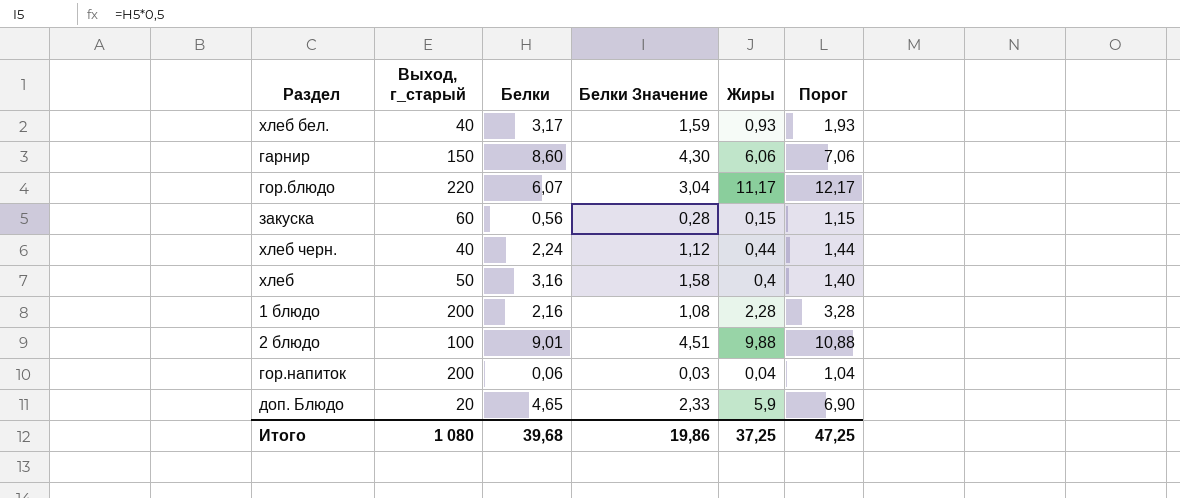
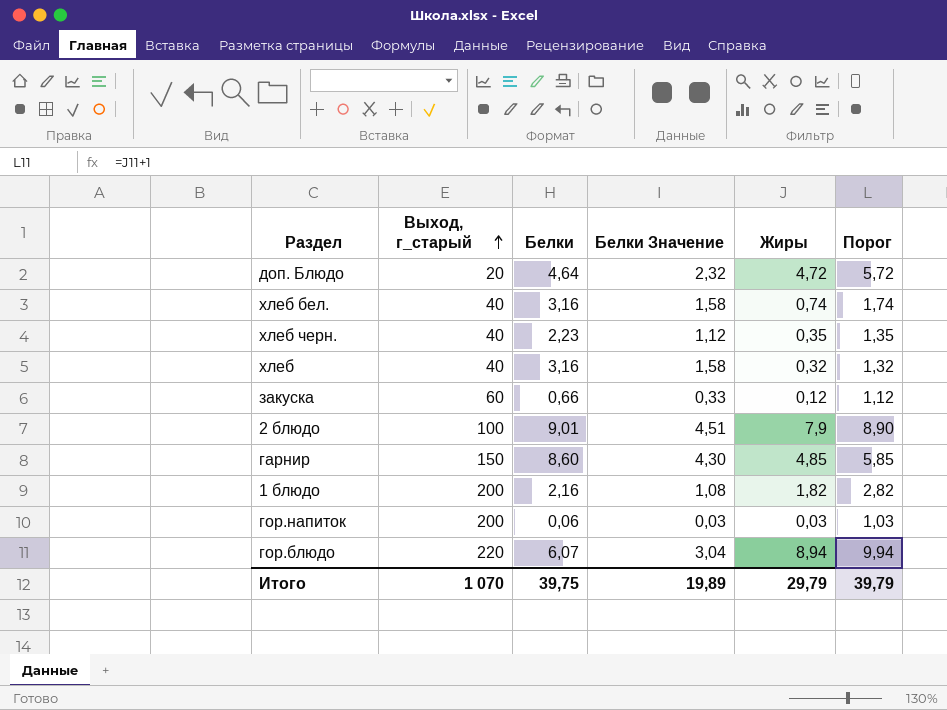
row order: none -> Выход, г_старый ascending
доп. Блюдо | Белки: 4,65 -> 4,64
доп. Блюдо | Белки Значение: 2,33 -> 2,32
доп. Блюдо | Жиры: 5,9 -> 4,72
доп. Блюдо | Порог: 6,90 -> 5,72
хлеб бел. | Белки: 3,17 -> 3,16
хлеб бел. | Белки Значение: 1,59 -> 1,58
хлеб бел. | Жиры: 0,93 -> 0,74
хлеб бел. | Порог: 1,93 -> 1,74
хлеб черн. | Белки: 2,24 -> 2,23
хлеб черн. | Жиры: 0,44 -> 0,35
хлеб черн. | Порог: 1,44 -> 1,35
хлеб | Выход, г_старый: 50 -> 40
хлеб | Жиры: 0,4 -> 0,32
хлеб | Порог: 1,40 -> 1,32
закуска | Белки: 0,56 -> 0,66
закуска | Белки Значение: 0,28 -> 0,33
закуска | Жиры: 0,15 -> 0,12
закуска | Порог: 1,15 -> 1,12
2 блюдо | Жиры: 9,88 -> 7,9
2 блюдо | Порог: 10,88 -> 8,90
гарнир | Жиры: 6,06 -> 4,85
гарнир | Порог: 7,06 -> 5,85
1 блюдо | Жиры: 2,28 -> 1,82
1 блюдо | Порог: 3,28 -> 2,82
гор.напиток | Жиры: 0,04 -> 0,03
гор.напиток | Порог: 1,04 -> 1,03
гор.блюдо | Жиры: 11,17 -> 8,94
гор.блюдо | Порог: 12,17 -> 9,94
Итого | Выход, г_старый: 1 080 -> 1 070
Итого | Белки: 39,68 -> 39,75
Итого | Белки Значение: 19,86 -> 19,89
Итого | Жиры: 37,25 -> 29,79
Итого | Порог: 47,25 -> 39,79

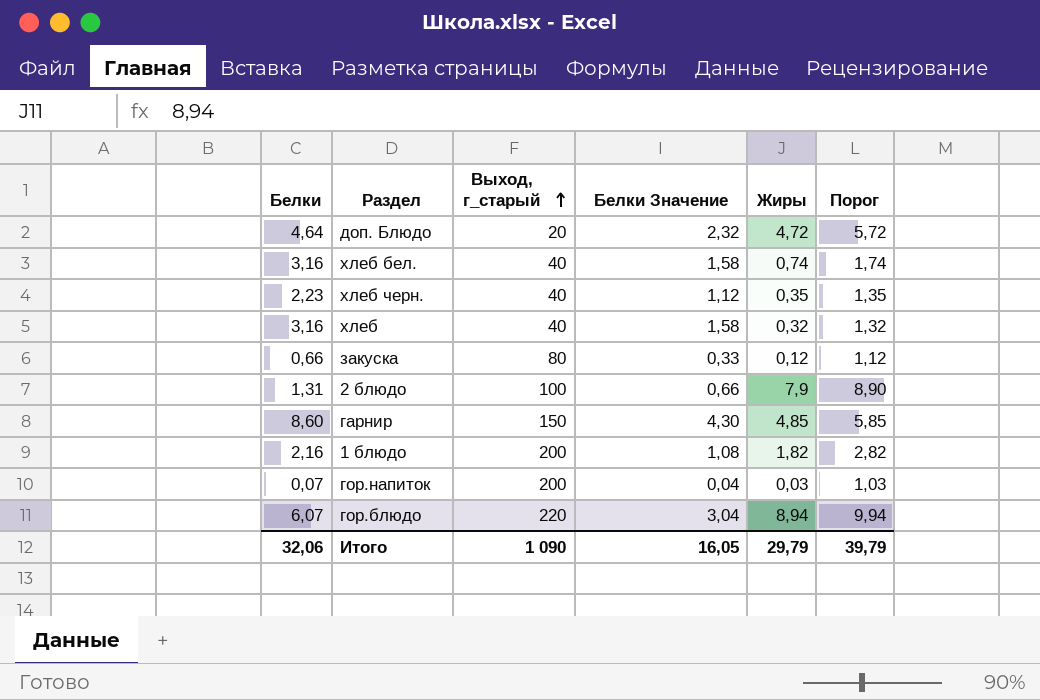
column Белки | position: 3 -> 1
закуска | Выход, г_старый: 60 -> 80
2 блюдо | Белки: 9,01 -> 1,31
2 блюдо | Белки Значение: 4,51 -> 0,66
гор.напиток | Белки: 0,06 -> 0,07
гор.напиток | Белки Значение: 0,03 -> 0,04
Итого | Белки: 39,75 -> 32,06
Итого | Выход, г_старый: 1 070 -> 1 090
Итого | Белки Значение: 19,89 -> 16,05

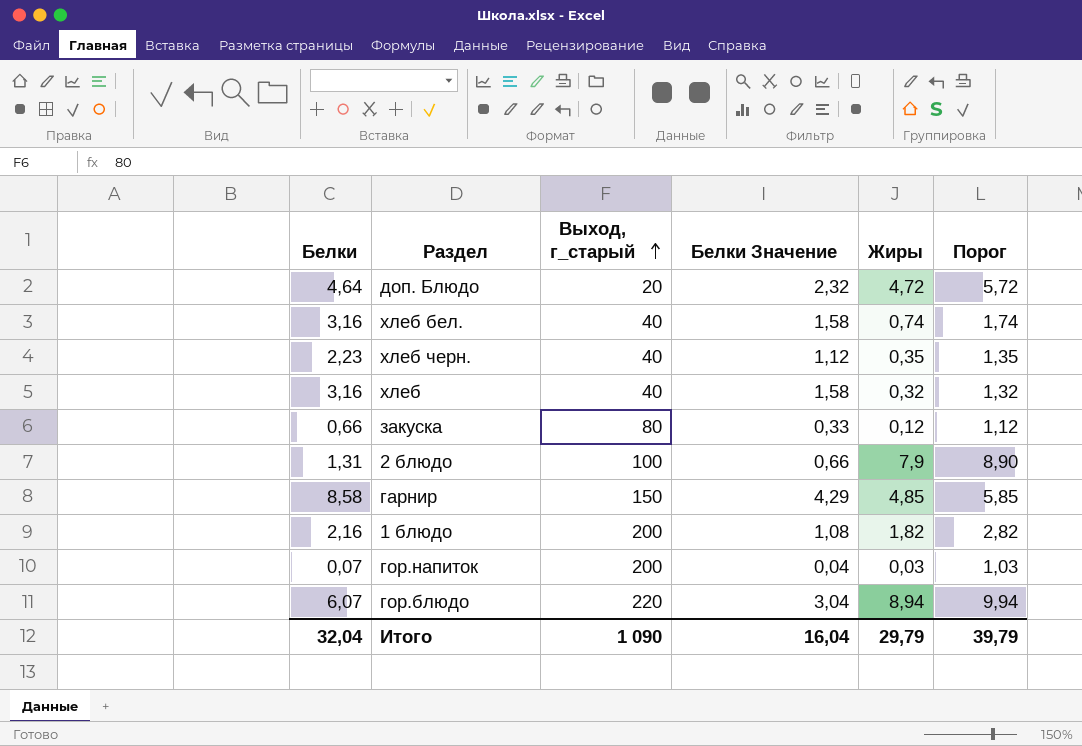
гарнир | Белки: 8,60 -> 8,58
гарнир | Белки Значение: 4,30 -> 4,29
Итого | Белки: 32,06 -> 32,04
Итого | Белки Значение: 16,05 -> 16,04

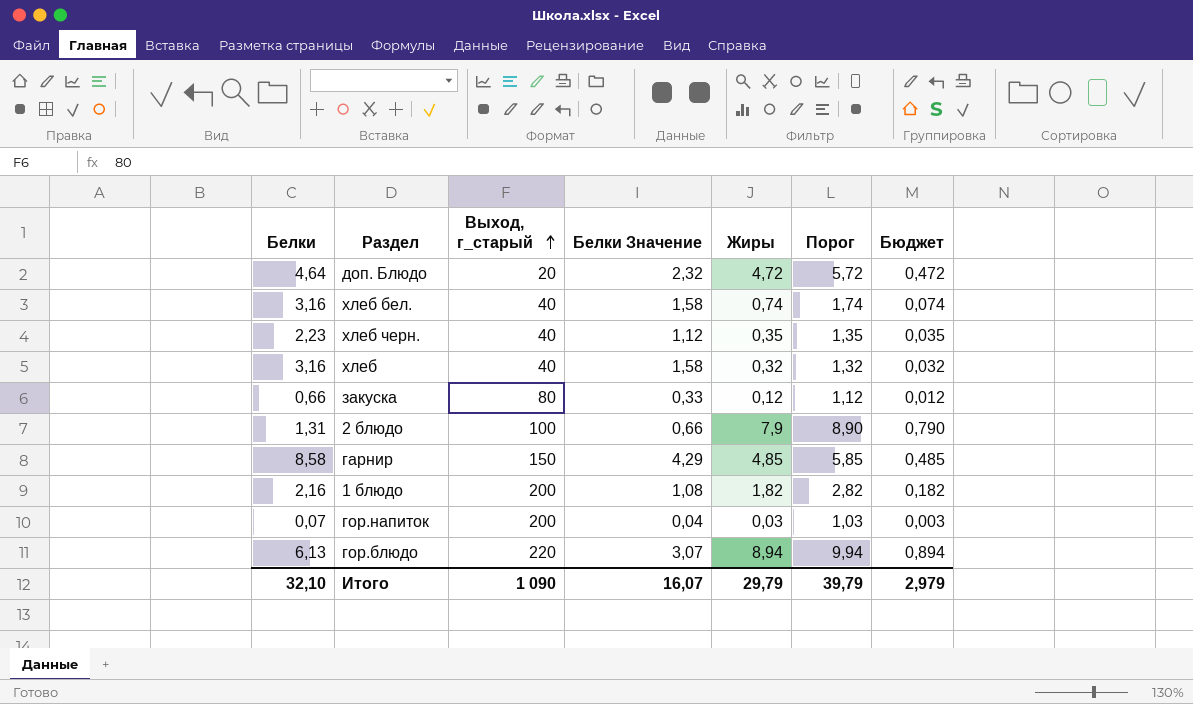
column Бюджет | formula: none -> [Жиры] * 0,1
гор.блюдо | Белки: 6,07 -> 6,13
гор.блюдо | Белки Значение: 3,04 -> 3,07
Итого | Белки: 32,04 -> 32,10
Итого | Белки Значение: 16,04 -> 16,07

